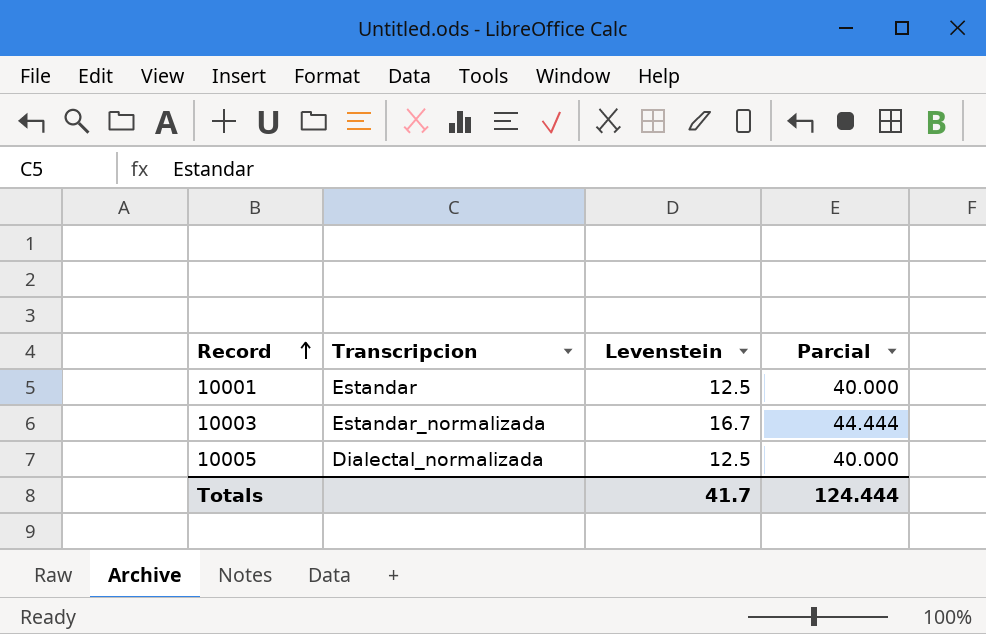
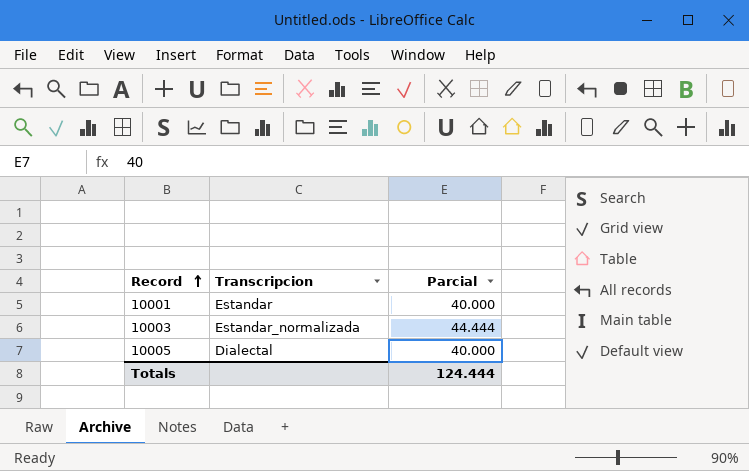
column Levenstein | position: 3 -> none
10005 | Transcripcion: Dialectal_normalizada -> Dialectal

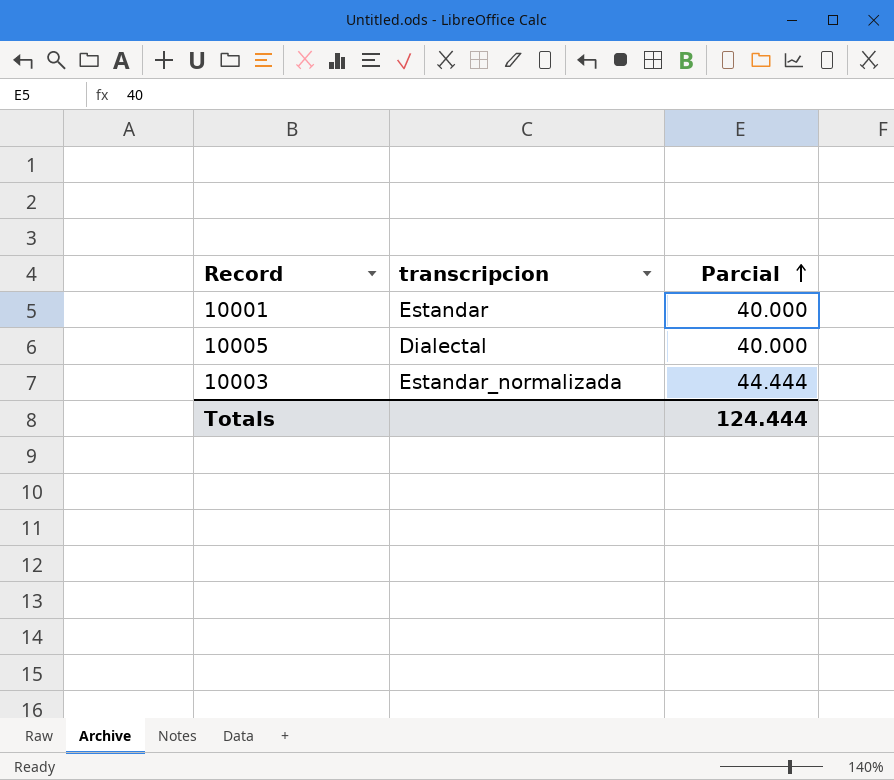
row order: Record ascending -> Parcial ascending
column name: Transcripcion -> transcripcion

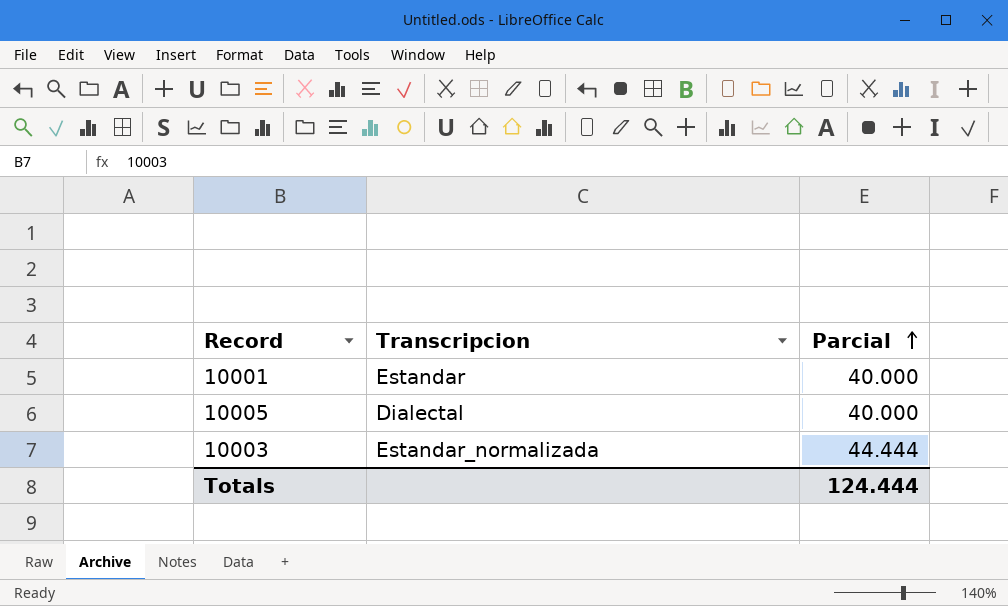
column name: transcripcion -> Transcripcion

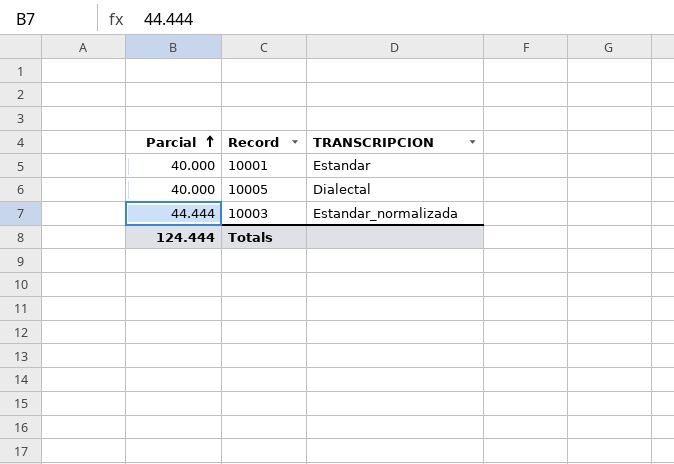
column Parcial | position: 3 -> 1
column name: Transcripcion -> TRANSCRIPCION

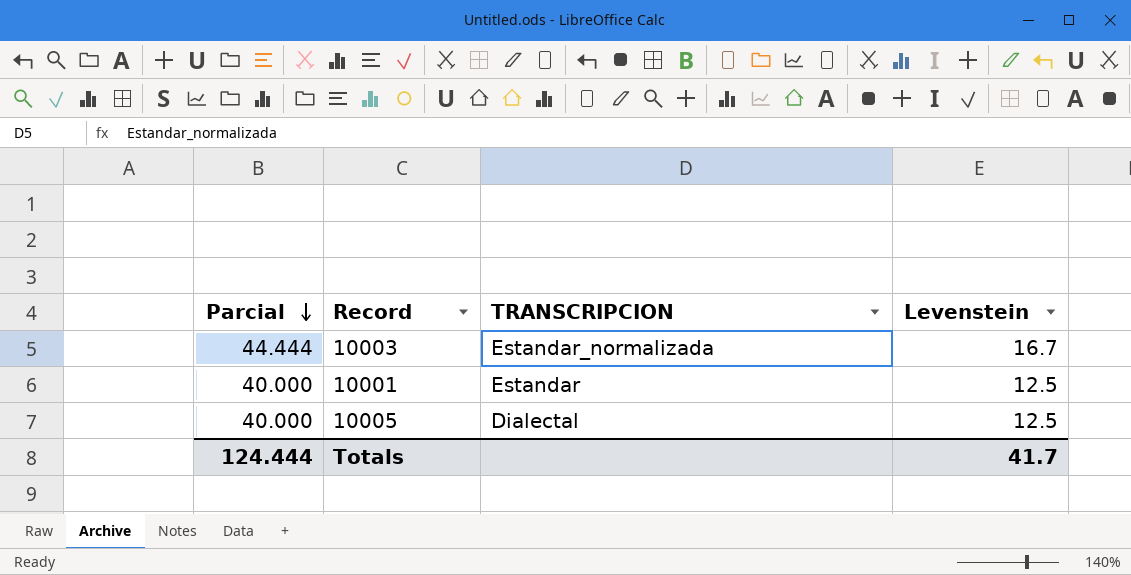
row order: Parcial ascending -> Parcial descending
column Levenstein | position: none -> 4

